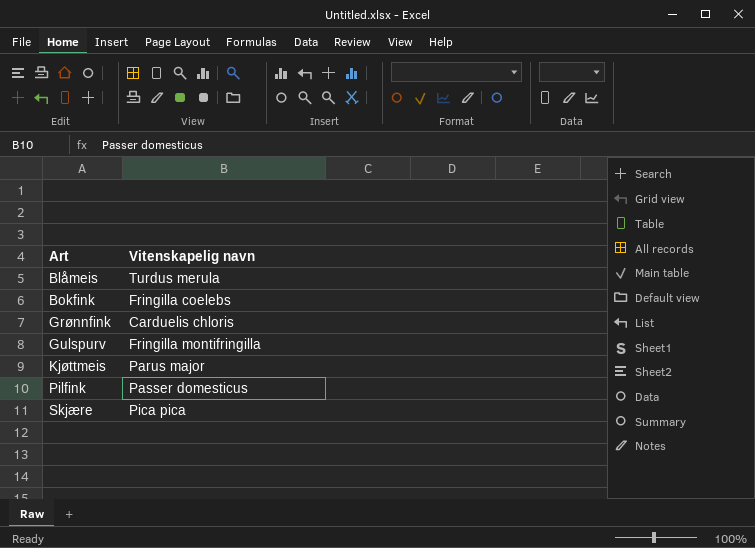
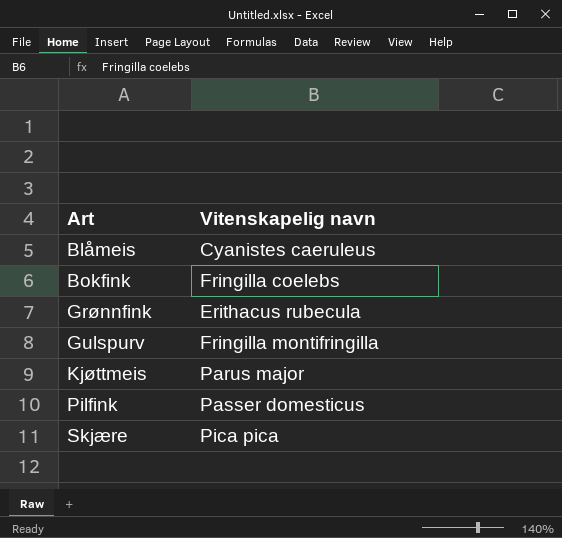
Blåmeis | Vitenskapelig navn: Turdus merula -> Cyanistes caeruleus
Grønnfink | Vitenskapelig navn: Carduelis chloris -> Erithacus rubecula

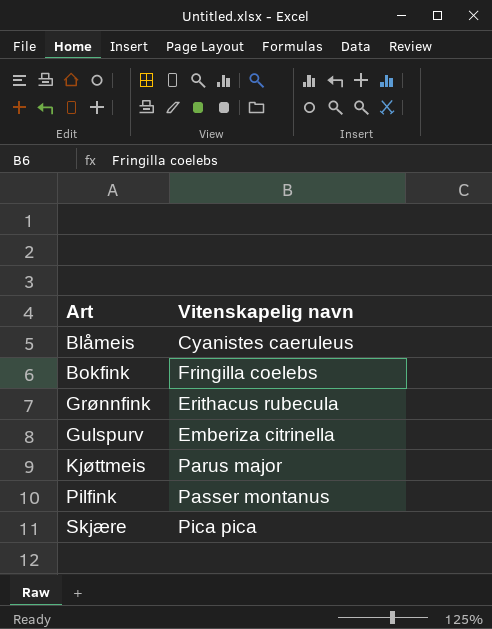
Gulspurv | Vitenskapelig navn: Fringilla montifringilla -> Emberiza citrinella
Pilfink | Vitenskapelig navn: Passer domesticus -> Passer montanus

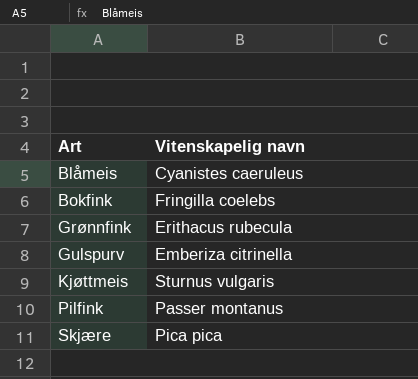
Kjøttmeis | Vitenskapelig navn: Parus major -> Sturnus vulgaris

